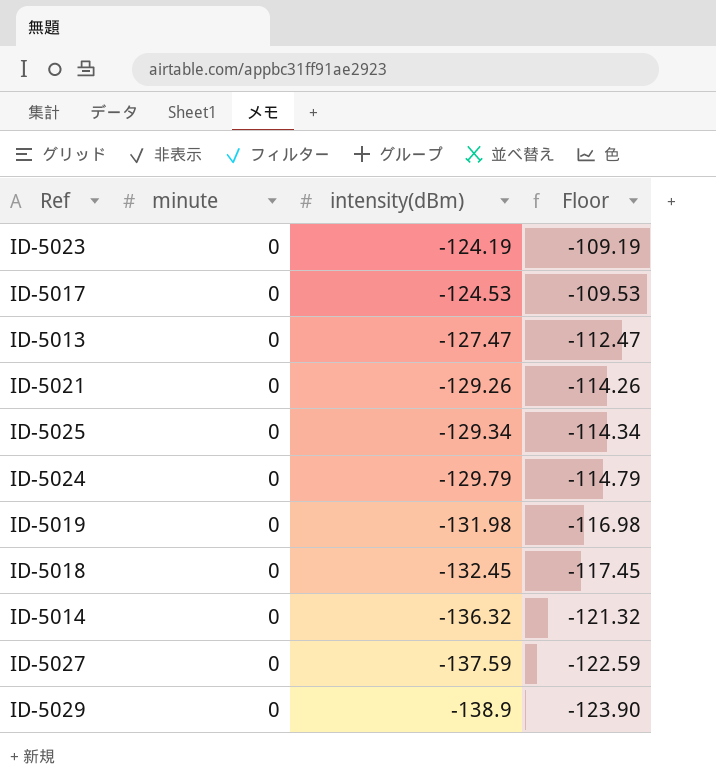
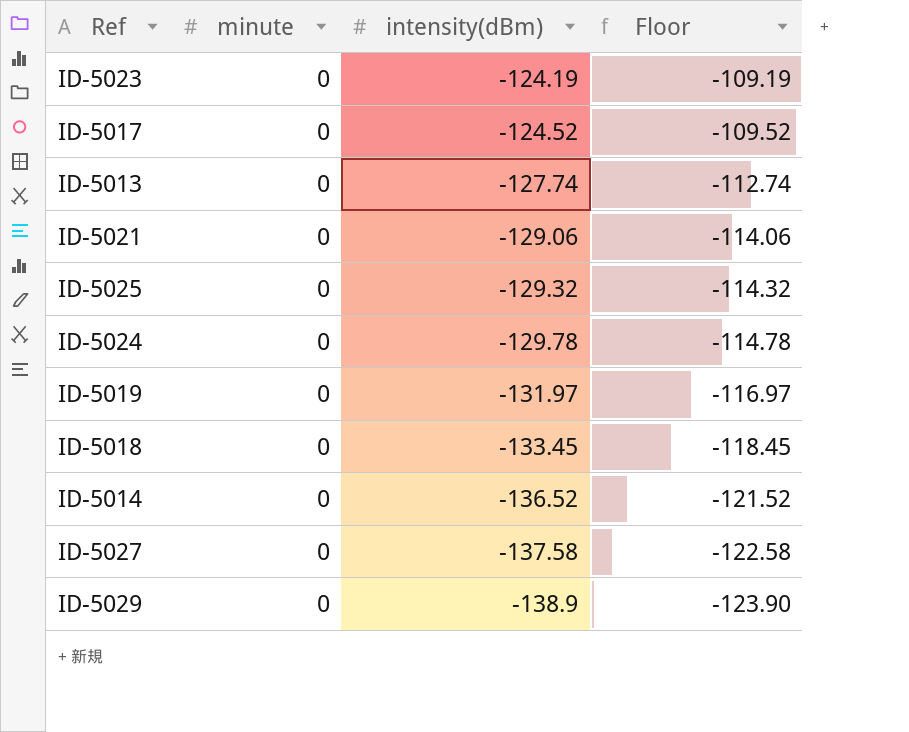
ID-5017 | intensity(dBm): -124.53 -> -124.52
ID-5017 | Floor: -109.53 -> -109.52
ID-5013 | intensity(dBm): -127.47 -> -127.74
ID-5013 | Floor: -112.47 -> -112.74
ID-5021 | intensity(dBm): -129.26 -> -129.06
ID-5021 | Floor: -114.26 -> -114.06
ID-5025 | intensity(dBm): -129.34 -> -129.32
ID-5025 | Floor: -114.34 -> -114.32
ID-5024 | intensity(dBm): -129.79 -> -129.78
ID-5024 | Floor: -114.79 -> -114.78
ID-5019 | intensity(dBm): -131.98 -> -131.97
ID-5019 | Floor: -116.98 -> -116.97
ID-5018 | intensity(dBm): -132.45 -> -133.45
ID-5018 | Floor: -117.45 -> -118.45
ID-5014 | intensity(dBm): -136.32 -> -136.52
ID-5014 | Floor: -121.32 -> -121.52
ID-5027 | intensity(dBm): -137.59 -> -137.58
ID-5027 | Floor: -122.59 -> -122.58

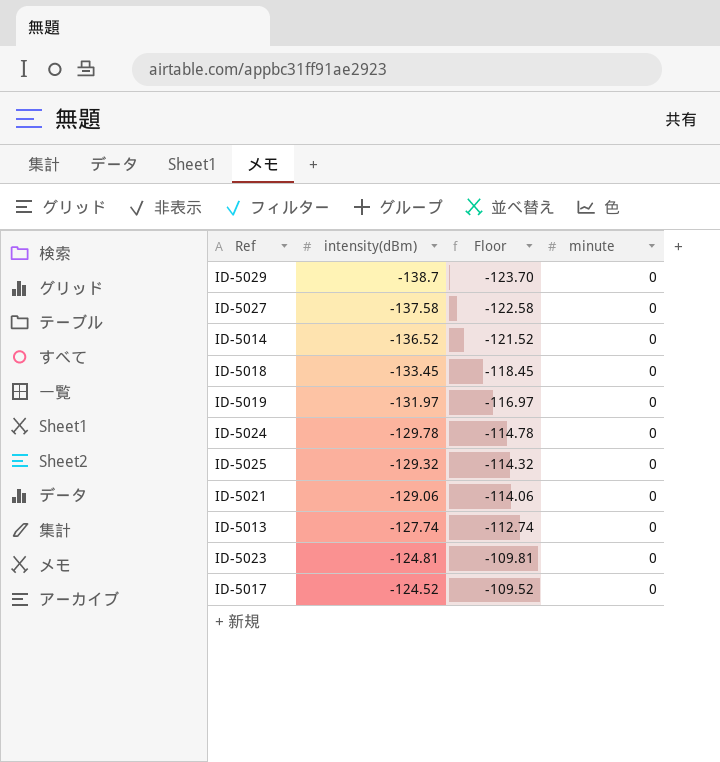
row order: intensity(dBm) descending -> intensity(dBm) ascending
column minute | position: 2 -> 4
ID-5029 | intensity(dBm): -138.9 -> -138.7
ID-5029 | Floor: -123.90 -> -123.70
ID-5023 | intensity(dBm): -124.19 -> -124.81
ID-5023 | Floor: -109.19 -> -109.81

